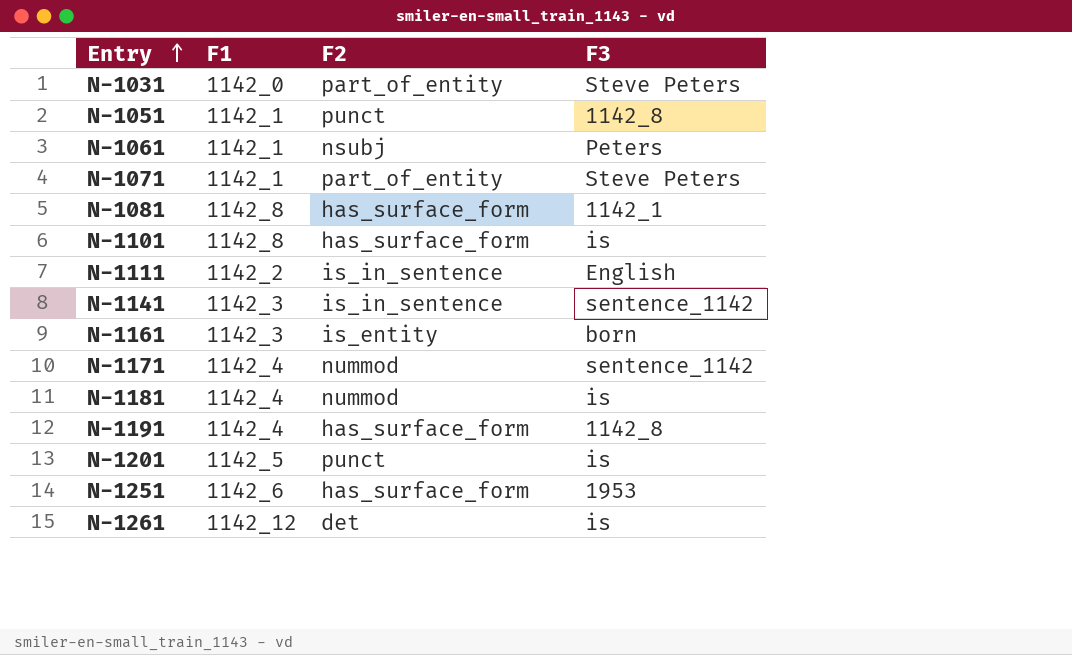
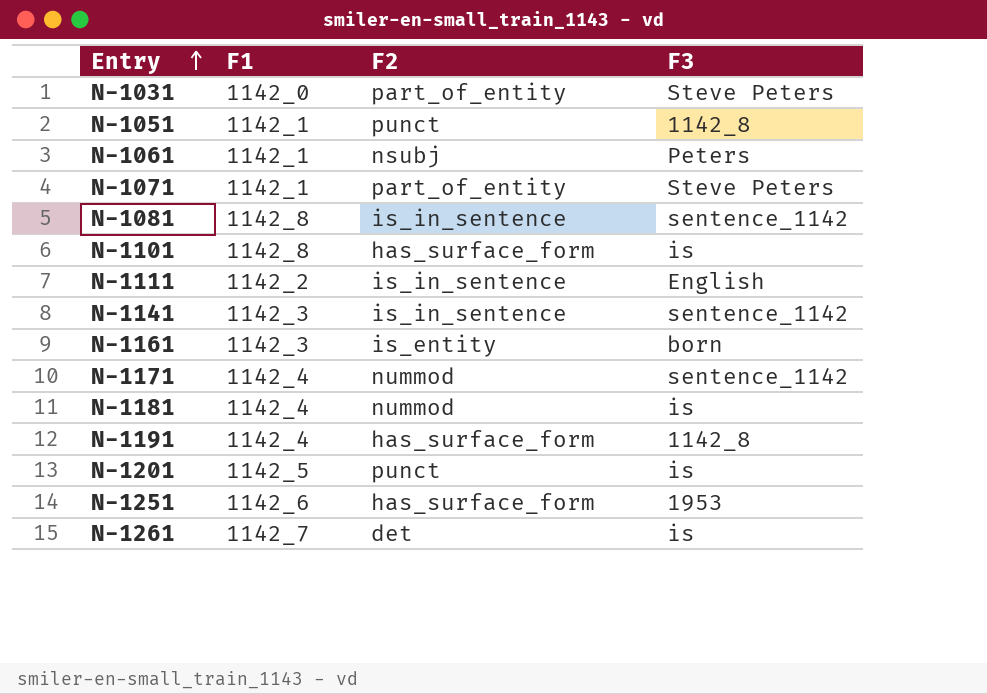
N-1081 | F2: has_surface_form -> is_in_sentence
N-1081 | F3: 1142_1 -> sentence_1142
N-1261 | F1: 1142_12 -> 1142_7

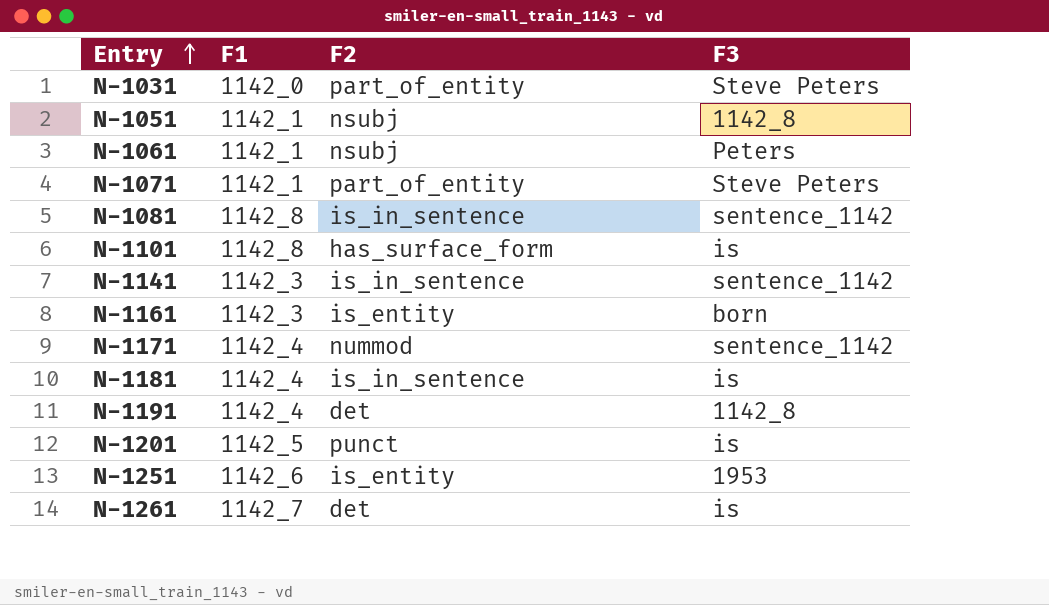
row N-1111: 1142_2 | is_in_sentence | English -> none
N-1051 | F2: punct -> nsubj
N-1181 | F2: nummod -> is_in_sentence
N-1191 | F2: has_surface_form -> det
N-1251 | F2: has_surface_form -> is_entity

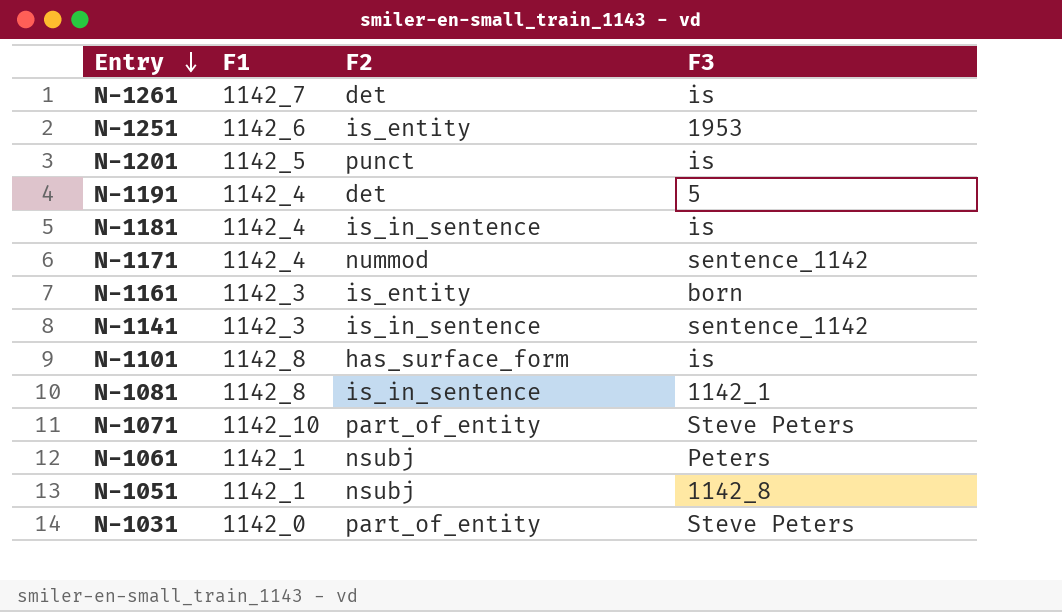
row order: Entry ascending -> Entry descending
N-1191 | F3: 1142_8 -> 5
N-1081 | F3: sentence_1142 -> 1142_1
N-1071 | F1: 1142_1 -> 1142_10

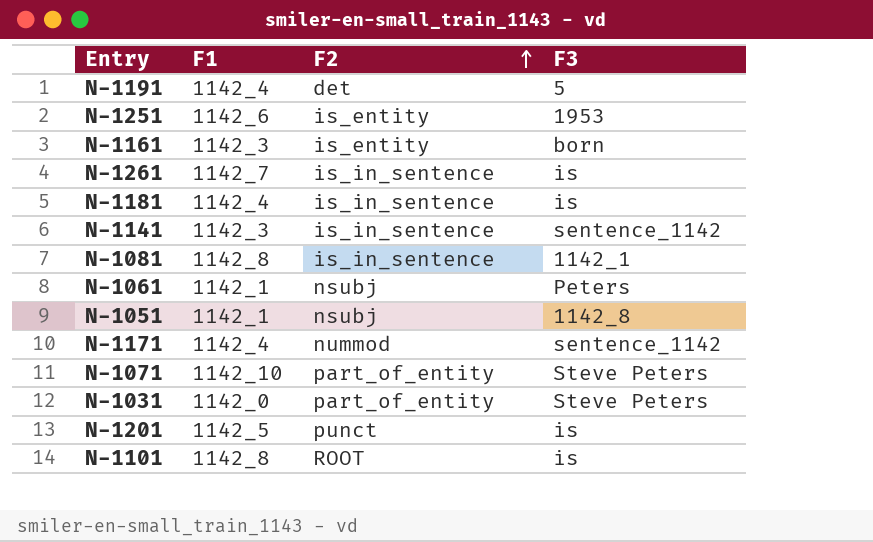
row order: Entry descending -> F2 ascending
N-1261 | F2: det -> is_in_sentence
N-1101 | F2: has_surface_form -> ROOT

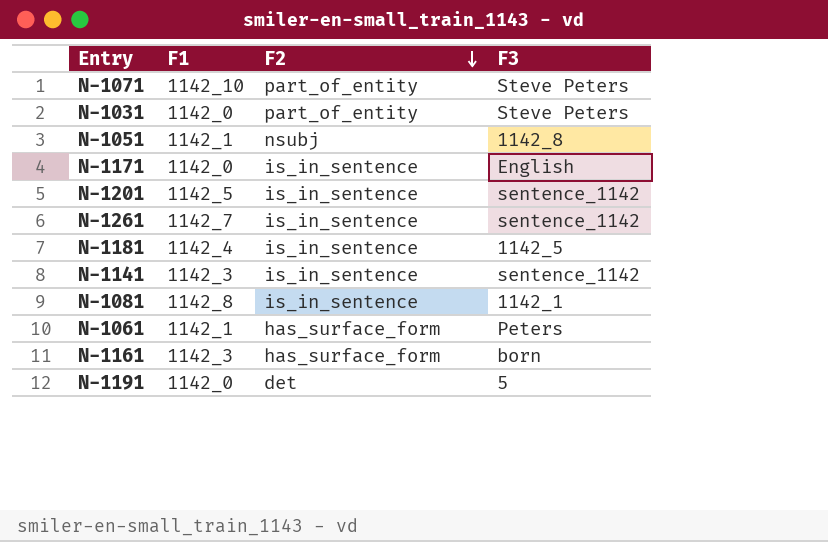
row order: F2 ascending -> F2 descending
row N-1251: 1142_6 | is_entity | 1953 -> none
row N-1101: 1142_8 | ROOT | is -> none
N-1171 | F1: 1142_4 -> 1142_0
N-1171 | F2: nummod -> is_in_sentence
N-1171 | F3: sentence_1142 -> English
N-1201 | F2: punct -> is_in_sentence
N-1201 | F3: is -> sentence_1142
N-1261 | F3: is -> sentence_1142
N-1181 | F3: is -> 1142_5
N-1061 | F2: nsubj -> has_surface_form
N-1161 | F2: is_entity -> has_surface_form
N-1191 | F1: 1142_4 -> 1142_0

